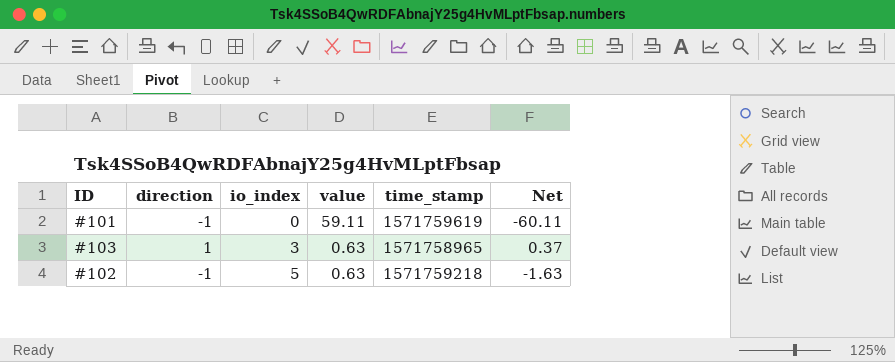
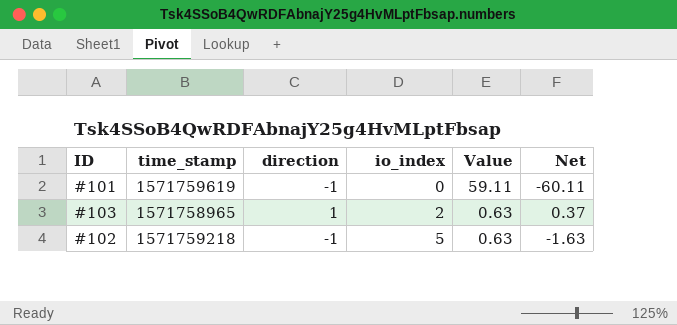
column time_stamp | position: 5 -> 2
column name: value -> Value
#103 | io_index: 3 -> 2

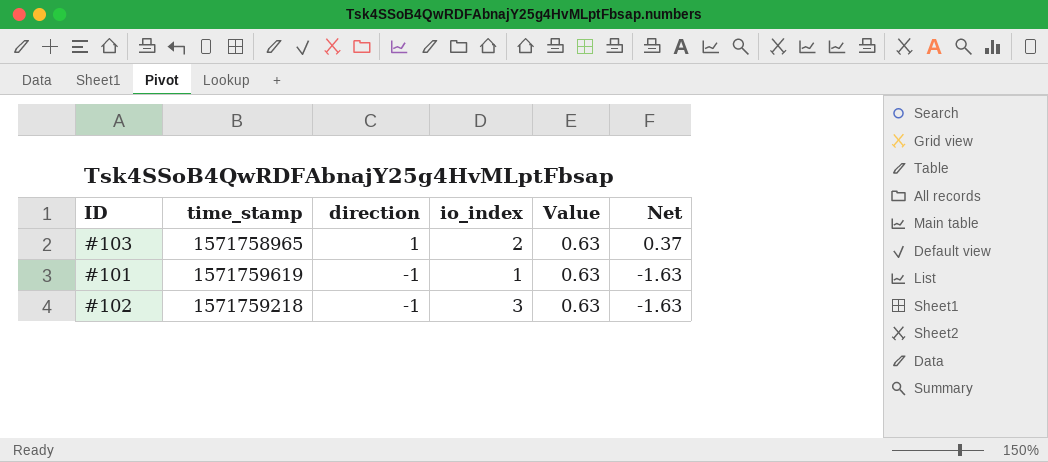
row order: io_index ascending -> direction descending
#101 | io_index: 0 -> 1
#101 | Value: 59.11 -> 0.63
#101 | Net: -60.11 -> -1.63
#102 | io_index: 5 -> 3

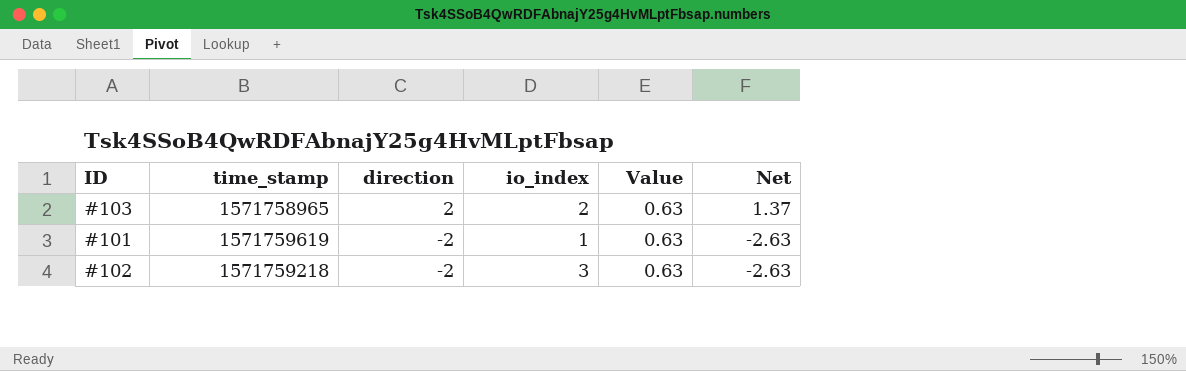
#103 | direction: 1 -> 2
#103 | Net: 0.37 -> 1.37
#101 | direction: -1 -> -2
#101 | Net: -1.63 -> -2.63
#102 | direction: -1 -> -2
#102 | Net: -1.63 -> -2.63

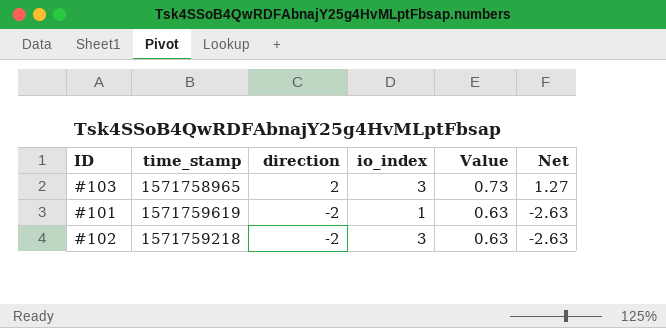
#103 | io_index: 2 -> 3
#103 | Value: 0.63 -> 0.73
#103 | Net: 1.37 -> 1.27

